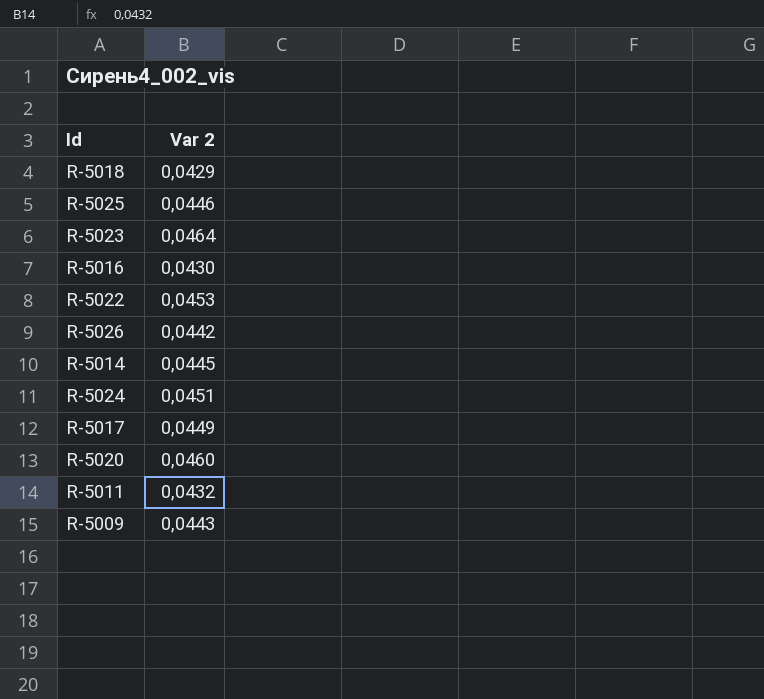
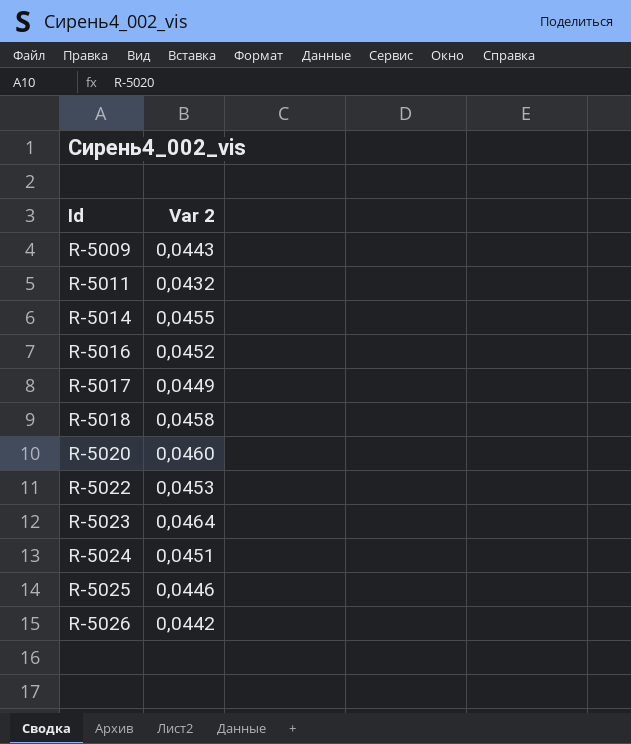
row order: none -> Id ascending
R-5014 | Var 2: 0,0445 -> 0,0455
R-5016 | Var 2: 0,0430 -> 0,0452
R-5018 | Var 2: 0,0429 -> 0,0458

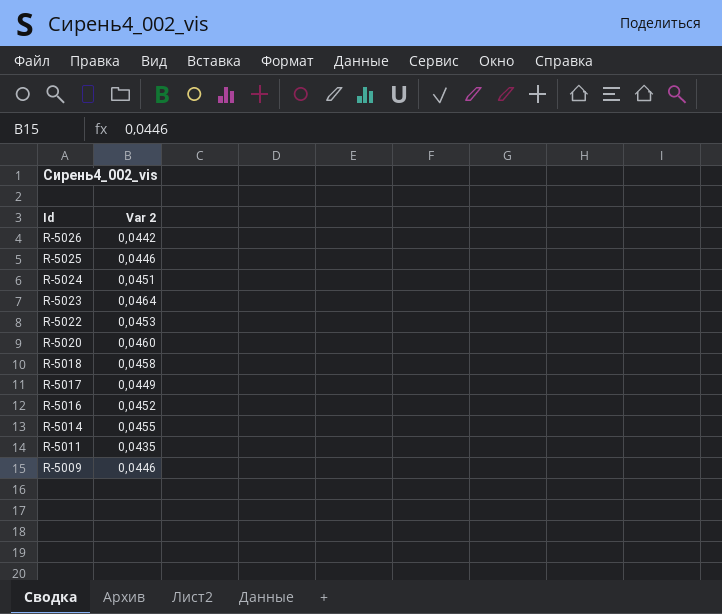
row order: Id ascending -> Id descending
R-5011 | Var 2: 0,0432 -> 0,0435
R-5009 | Var 2: 0,0443 -> 0,0446

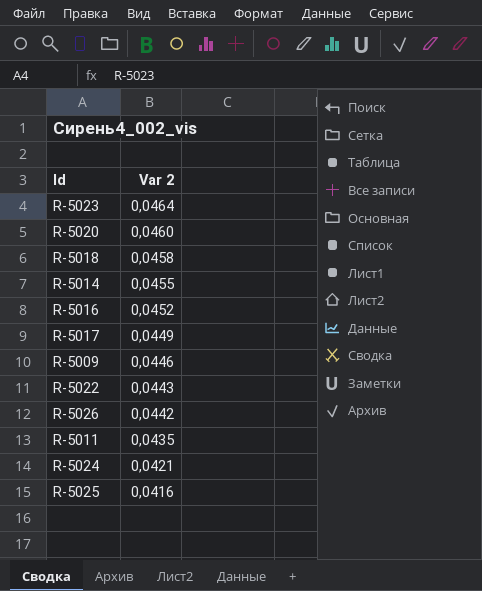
row order: Id descending -> Var 2 descending
R-5022 | Var 2: 0,0453 -> 0,0443
R-5024 | Var 2: 0,0451 -> 0,0421
R-5025 | Var 2: 0,0446 -> 0,0416

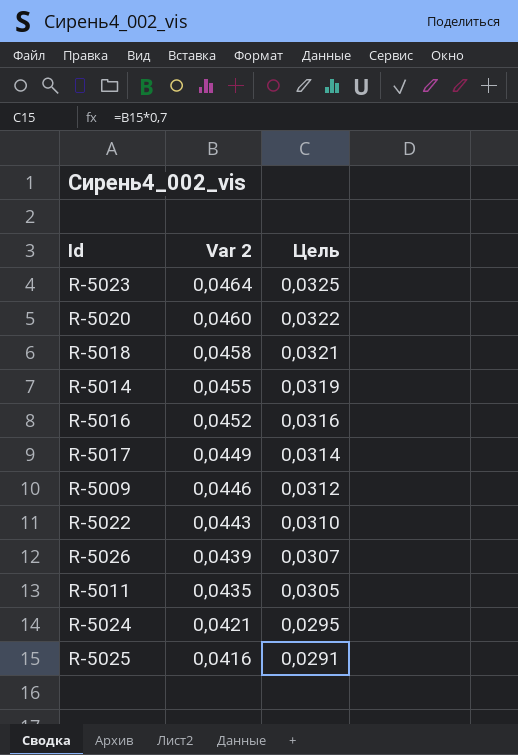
column Цель | formula: none -> [Var 2] * 0,7
R-5026 | Var 2: 0,0442 -> 0,0439

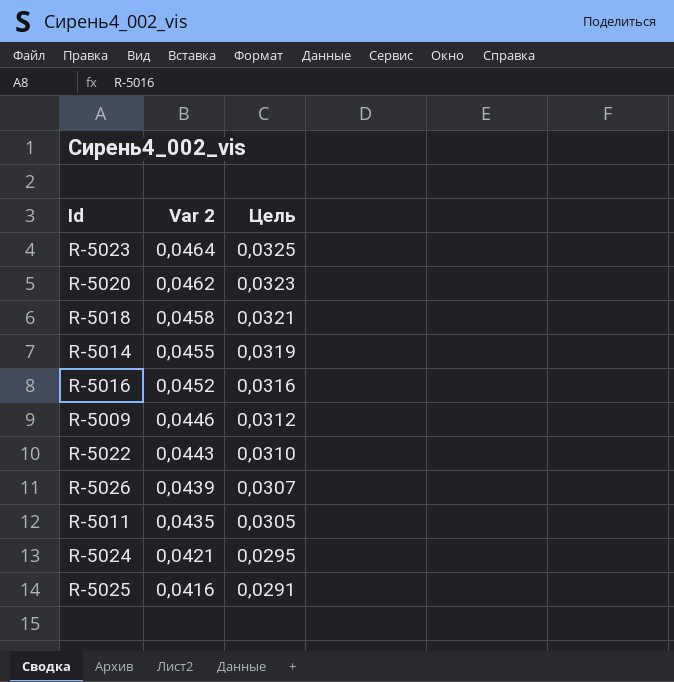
row R-5017: 0,0449 | 0,0314 -> none
R-5020 | Var 2: 0,0460 -> 0,0462
R-5020 | Цель: 0,0322 -> 0,0323

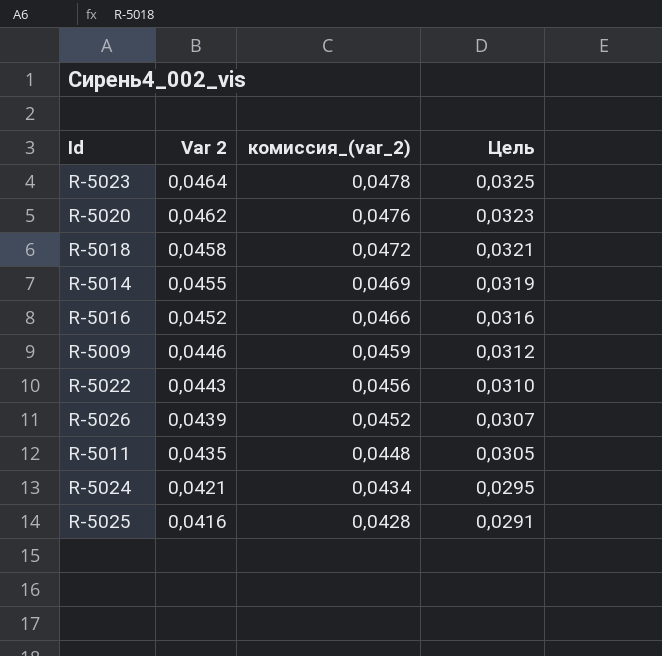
column комиссия_(var_2) | formula: none -> [Var 2] * 1,03

